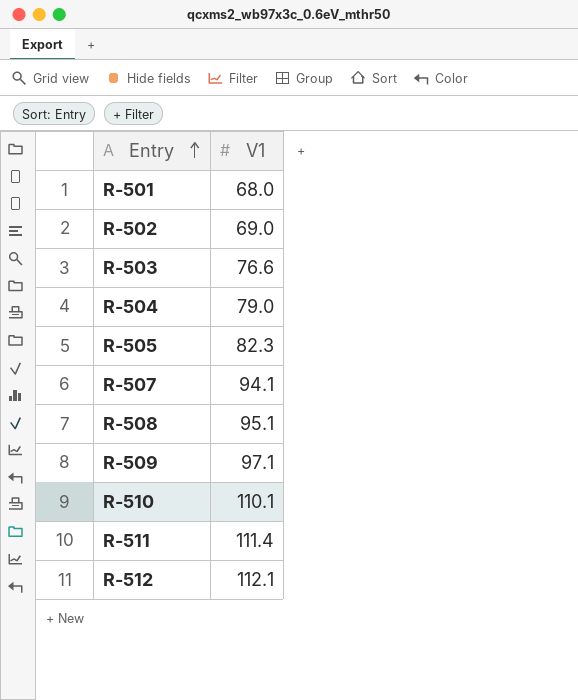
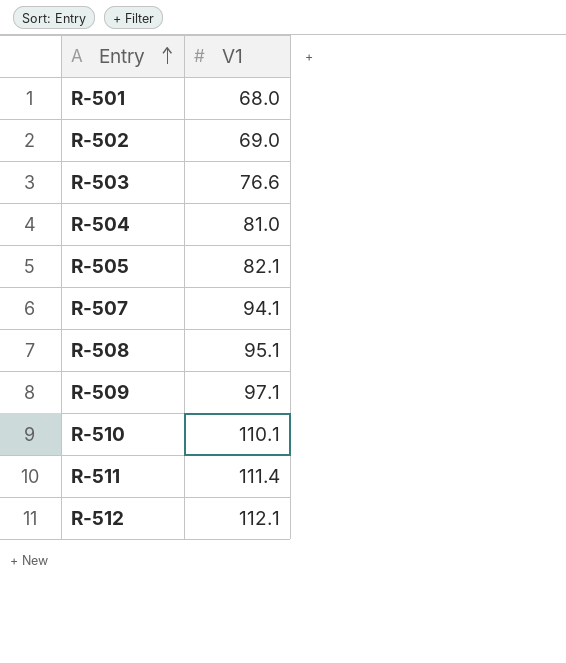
R-504 | V1: 79.0 -> 81.0
R-505 | V1: 82.3 -> 82.1

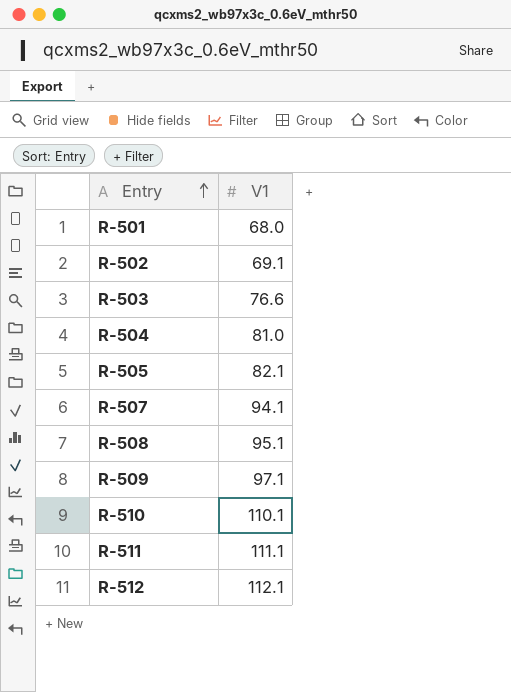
R-502 | V1: 69.0 -> 69.1
R-511 | V1: 111.4 -> 111.1

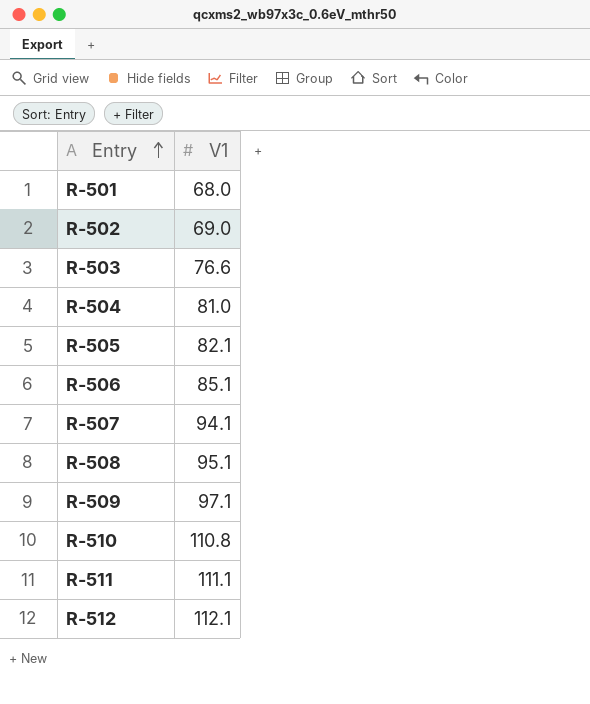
R-502 | V1: 69.1 -> 69.0
row R-506: none -> 85.1
R-510 | V1: 110.1 -> 110.8

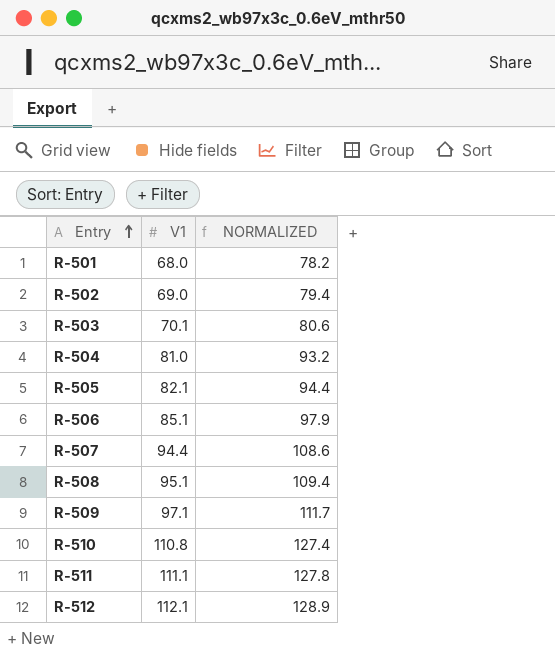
column NORMALIZED | formula: none -> [V1] * 1.15
R-503 | V1: 76.6 -> 70.1
R-507 | V1: 94.1 -> 94.4

